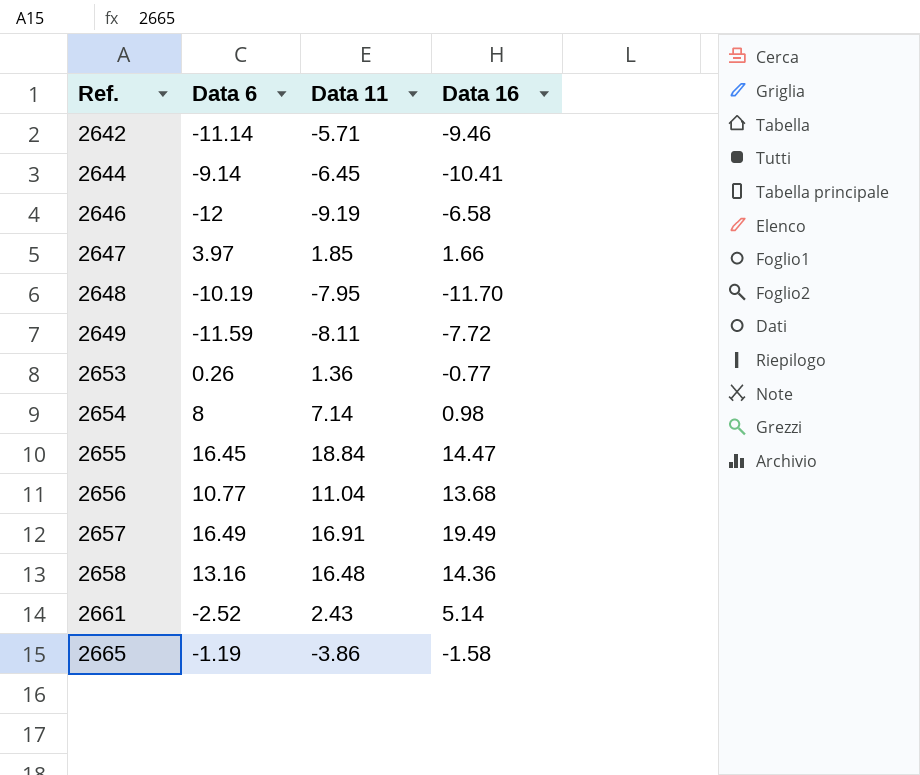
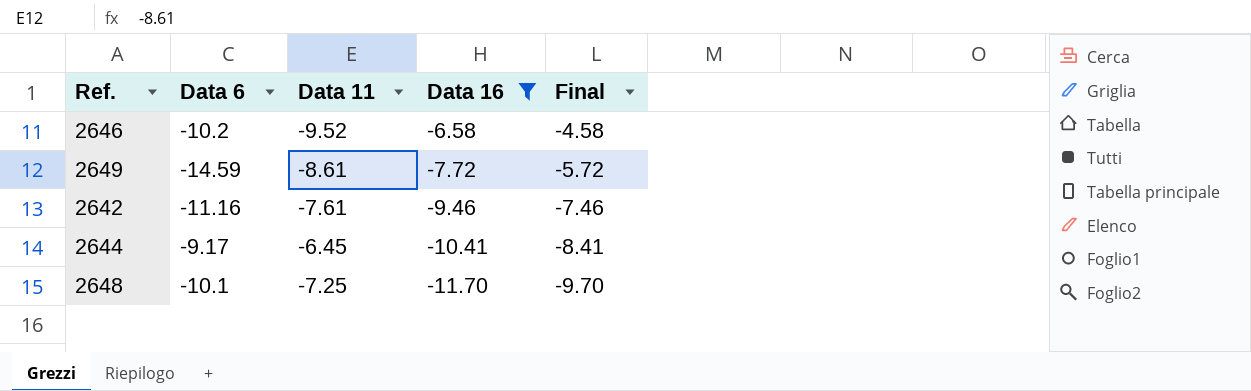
filter: none -> Data 16 <= -6.58
row order: Ref. ascending -> Data 16 descending
column Final | formula: none -> [Data 16] + 2
2646 | Data 6: -12 -> -10.2
2646 | Data 11: -9.19 -> -9.52
2649 | Data 6: -11.59 -> -14.59
2649 | Data 11: -8.11 -> -8.61
2642 | Data 6: -11.14 -> -11.16
2642 | Data 11: -5.71 -> -7.61
2644 | Data 6: -9.14 -> -9.17
2648 | Data 6: -10.19 -> -10.1
2648 | Data 11: -7.95 -> -7.25

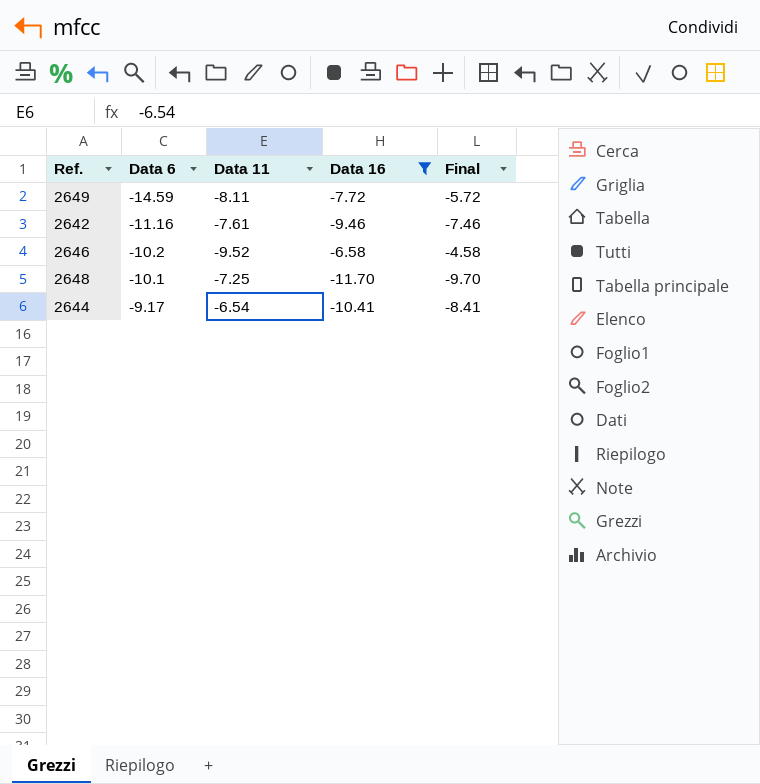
row order: Data 16 descending -> Data 6 ascending
2649 | Data 11: -8.61 -> -8.11
2644 | Data 11: -6.45 -> -6.54

